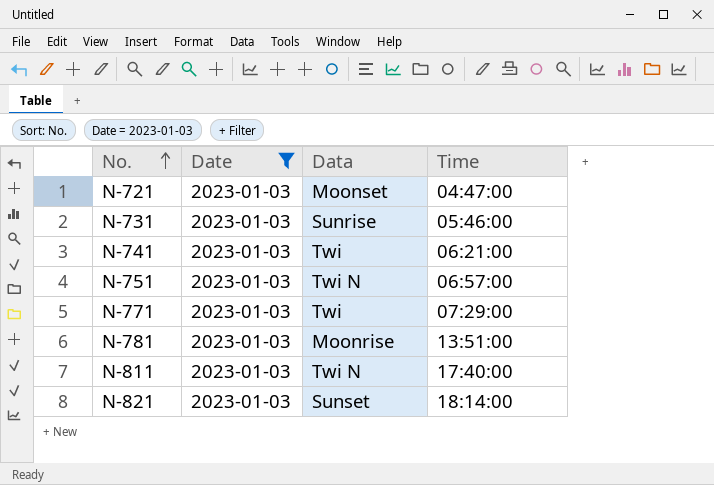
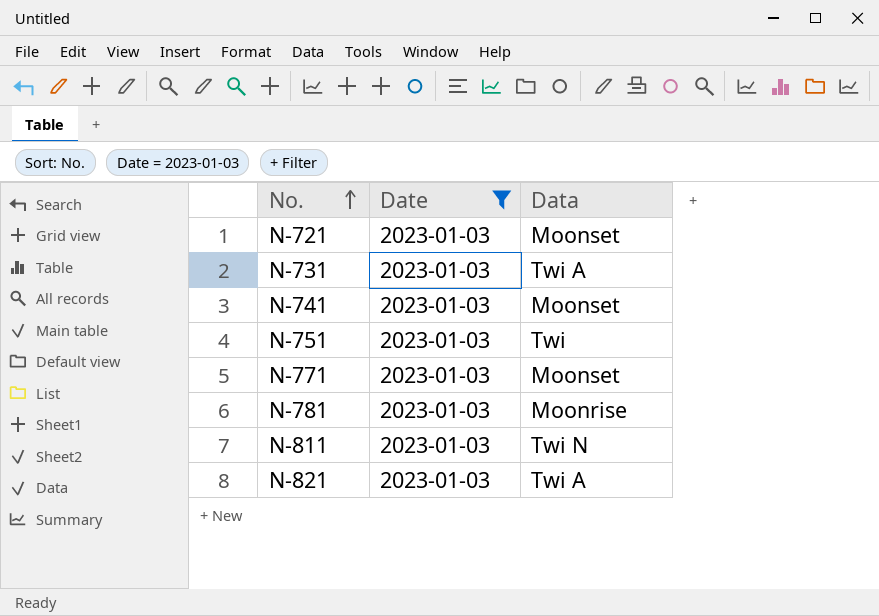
column Time | position: 4 -> none
N-731 | Data: Sunrise -> Twi A
N-741 | Data: Twi -> Moonset
N-751 | Data: Twi N -> Twi
N-771 | Data: Twi -> Moonset
N-821 | Data: Sunset -> Twi A

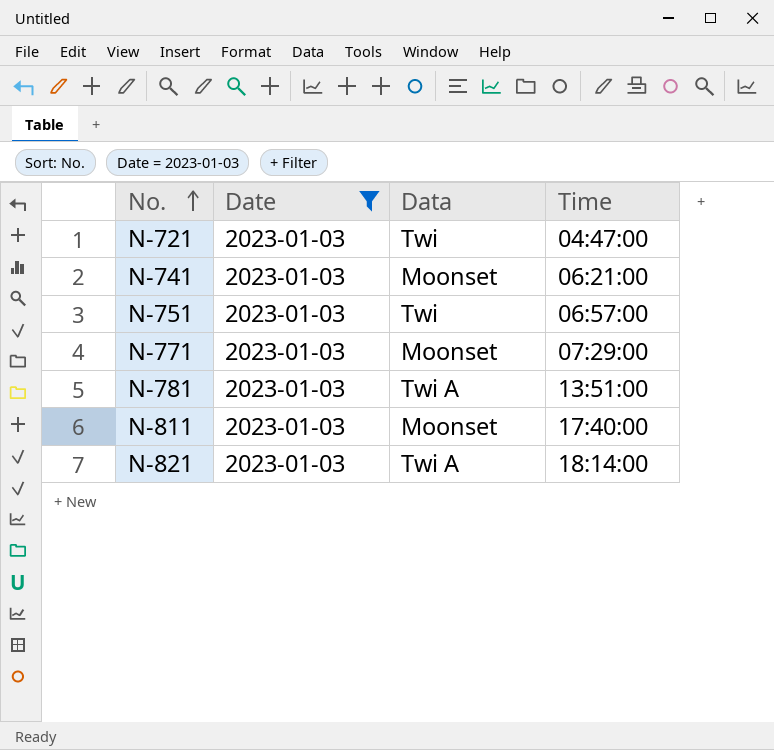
column Time | position: none -> 4
row N-731: 2023-01-03 | Twi A -> none
N-721 | Data: Moonset -> Twi
N-781 | Data: Moonrise -> Twi A
N-811 | Data: Twi N -> Moonset

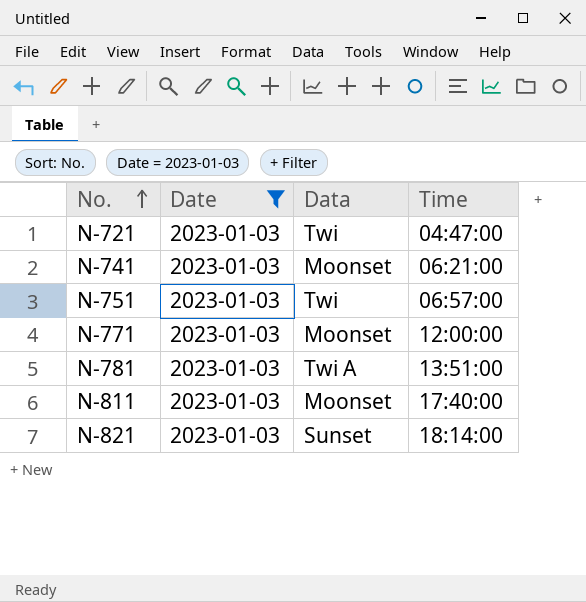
N-771 | Time: 07:29:00 -> 12:00:00
N-821 | Data: Twi A -> Sunset

